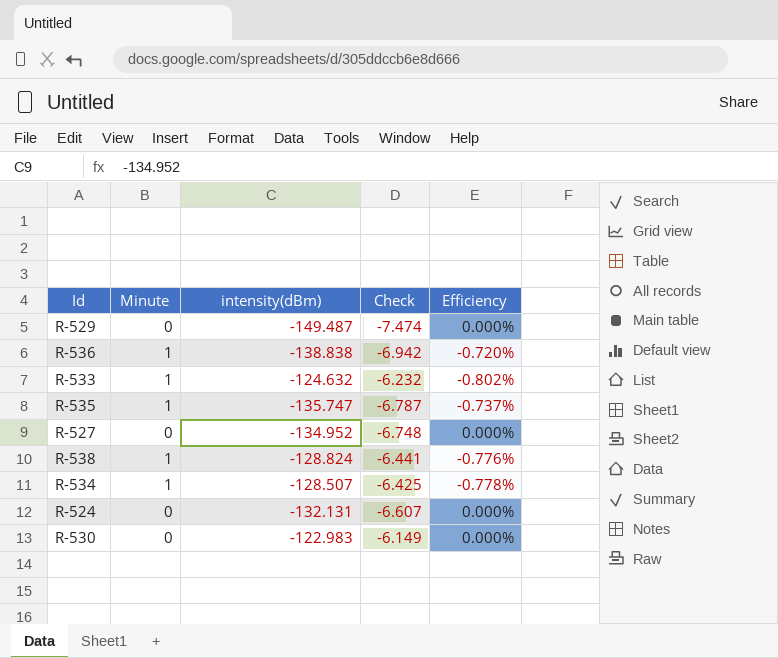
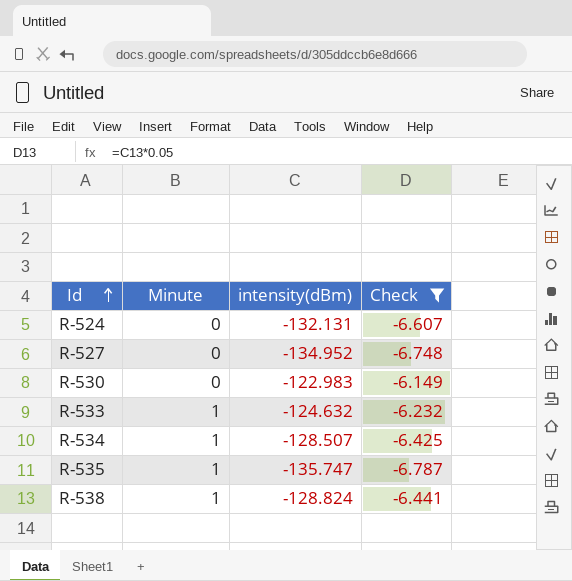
filter: none -> Check >= -6.787
row order: none -> Id ascending
column Efficiency | formula: [Minute] / [intensity(dBm)] -> none

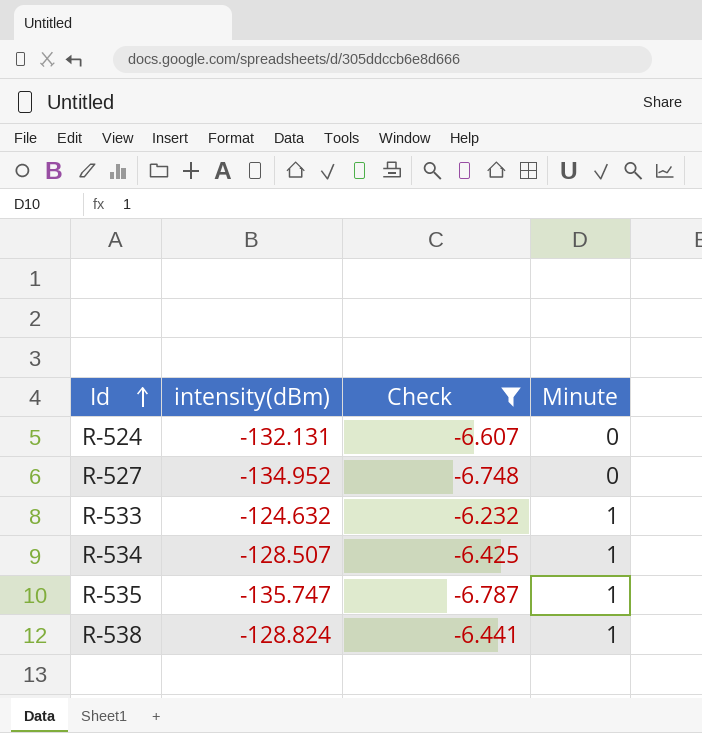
column Minute | position: 2 -> 4
row R-530: 0 | -122.983 | -6.149 -> none

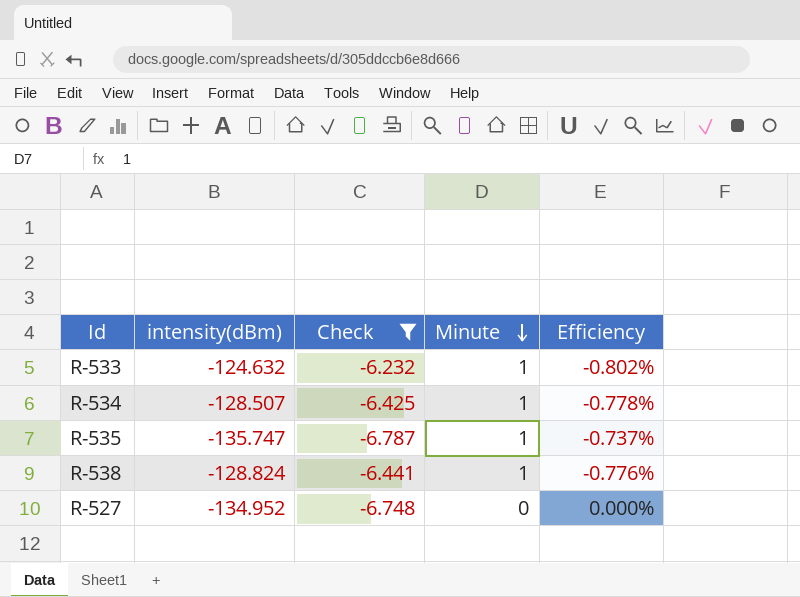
row order: Id ascending -> Minute descending
column Efficiency | formula: none -> [Minute] / [intensity(dBm)]
row R-524: -132.131 | -6.607 | 0 -> none

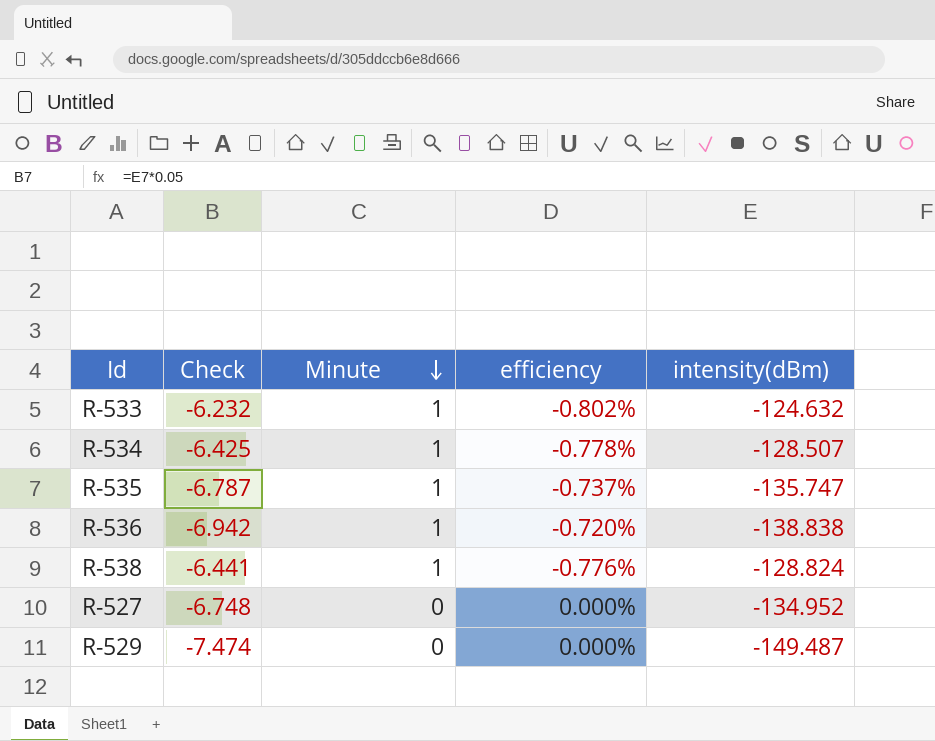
filter: Check >= -6.787 -> none
column name: Efficiency -> efficiency
column intensity(dBm) | position: 2 -> 5

